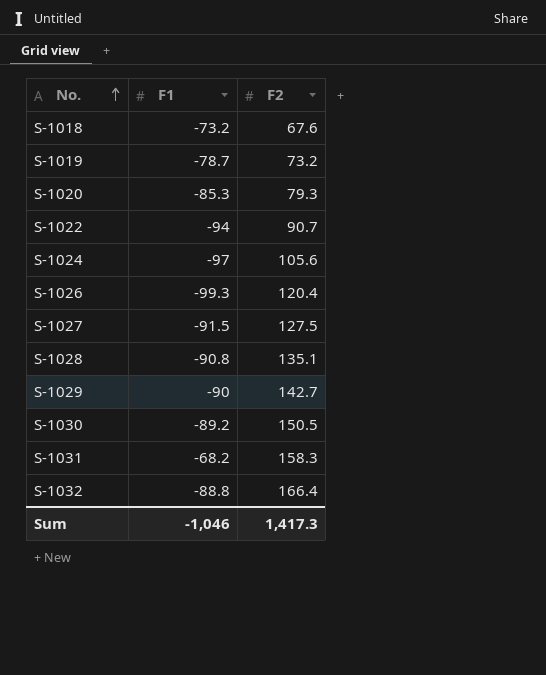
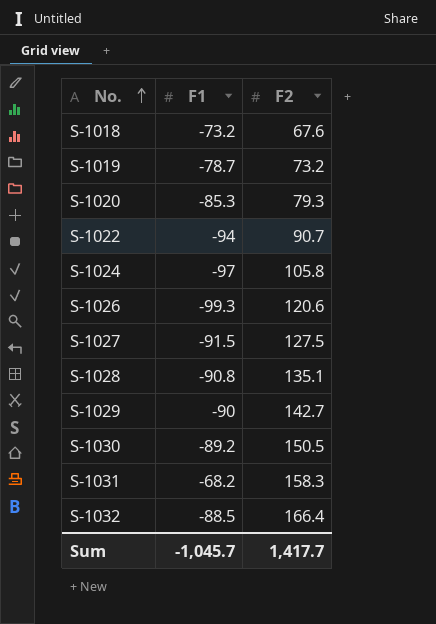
S-1024 | F2: 105.6 -> 105.8
S-1026 | F2: 120.4 -> 120.6
S-1032 | F1: -88.8 -> -88.5
Sum | F1: -1,046 -> -1,045.7
Sum | F2: 1,417.3 -> 1,417.7

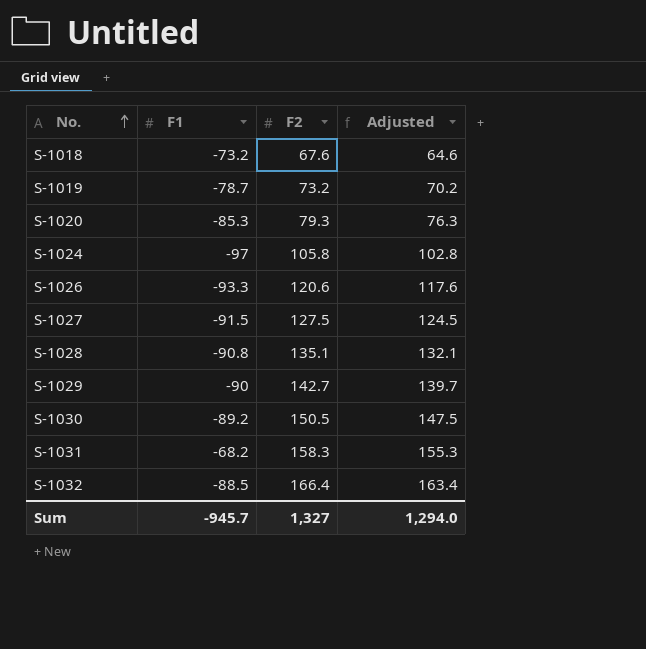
column Adjusted | formula: none -> [F2] - 3
row S-1022: -94 | 90.7 -> none
S-1026 | F1: -99.3 -> -93.3
Sum | F1: -1,045.7 -> -945.7
Sum | F2: 1,417.7 -> 1,327

